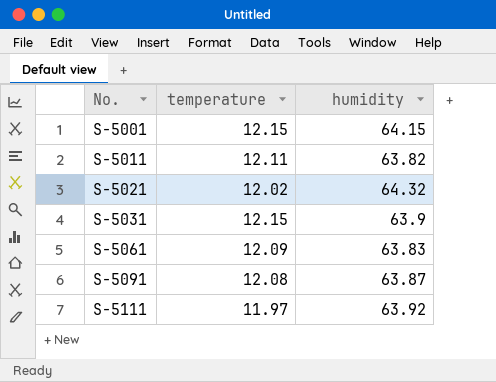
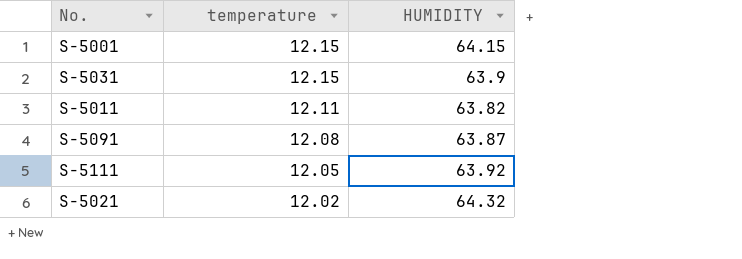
row order: No. ascending -> temperature descending
column name: humidity -> HUMIDITY
row S-5061: 12.09 | 63.83 -> none
S-5111 | temperature: 11.97 -> 12.05

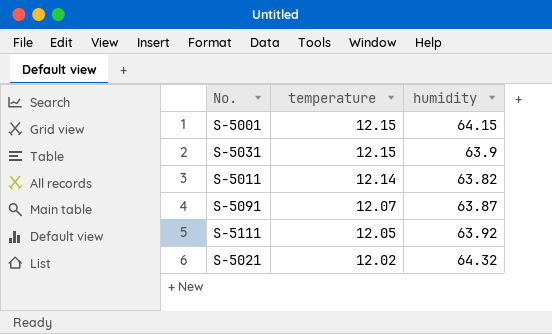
column name: HUMIDITY -> humidity
S-5011 | temperature: 12.11 -> 12.14
S-5091 | temperature: 12.08 -> 12.07

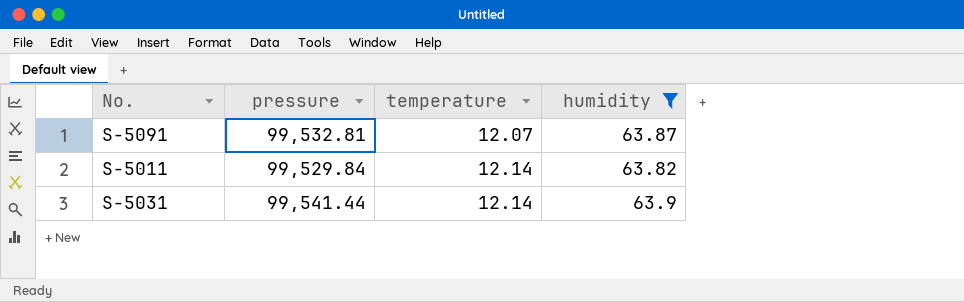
filter: none -> humidity <= 63.9
row order: temperature descending -> temperature ascending
column pressure | position: none -> 2
S-5031 | temperature: 12.15 -> 12.14

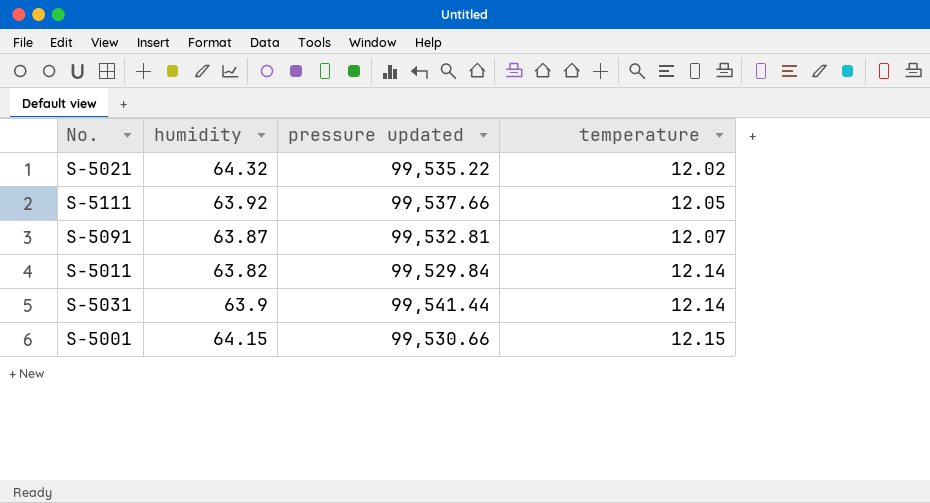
filter: humidity <= 63.9 -> none
column humidity | position: 4 -> 2
column name: pressure -> pressure updated

